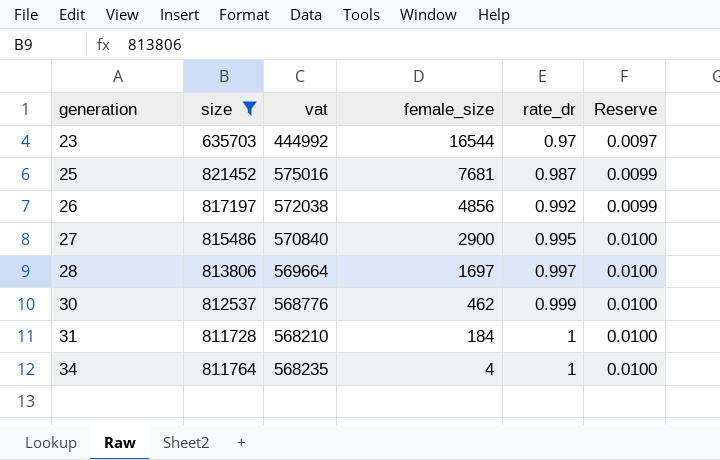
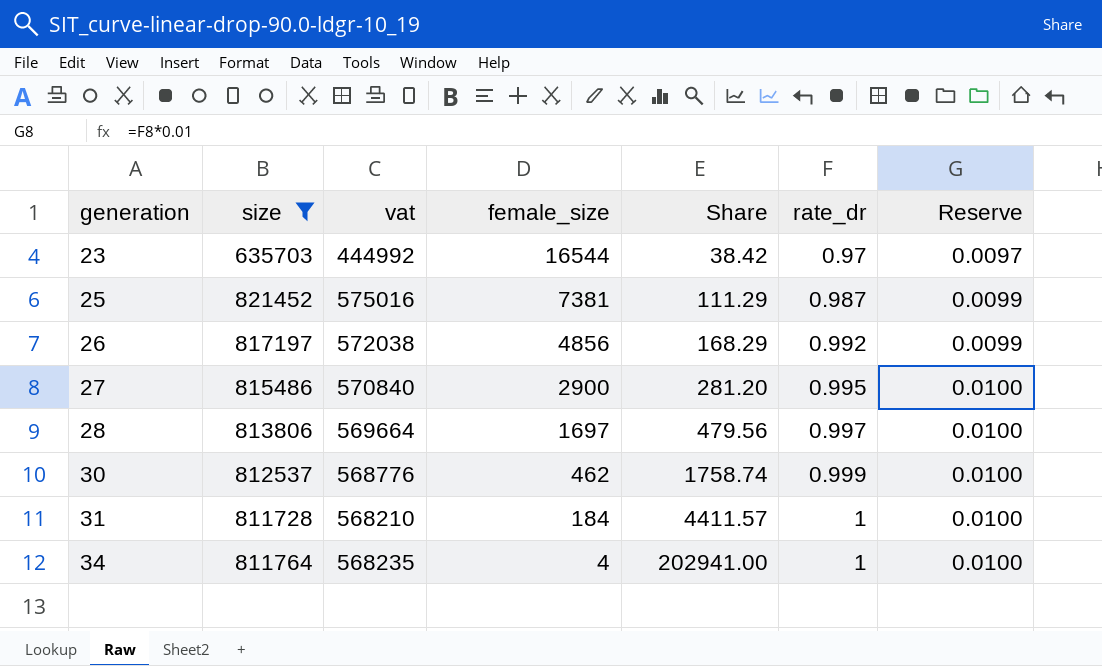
column Share | formula: none -> [size] / [female_size]
25 | female_size: 7681 -> 7381

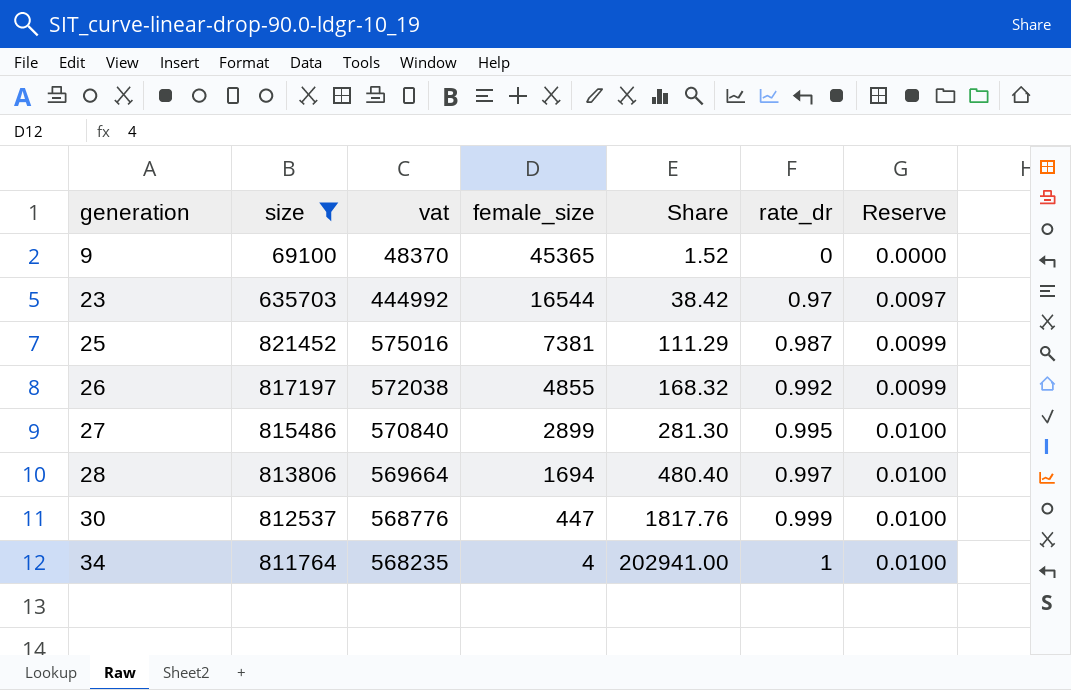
row 31: 811728 | 568210 | 184 | 4411.57 | 1 | 0.0100 -> none
row 9: none -> 69100 | 48370 | 45365 | 1.52 | 0 | 0.0000
26 | female_size: 4856 -> 4855
26 | Share: 168.29 -> 168.32
27 | female_size: 2900 -> 2899
27 | Share: 281.20 -> 281.30
28 | female_size: 1697 -> 1694
28 | Share: 479.56 -> 480.40
30 | female_size: 462 -> 447
30 | Share: 1758.74 -> 1817.76

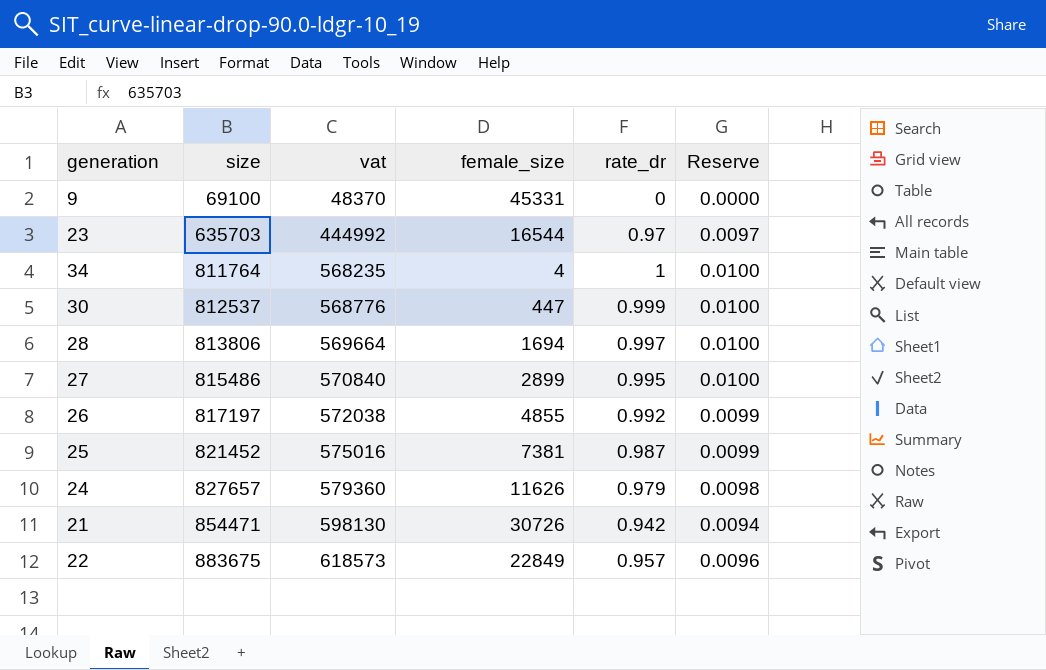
filter: size <= 821452 -> none
row order: generation ascending -> size ascending
column Share | formula: [size] / [female_size] -> none
9 | female_size: 45365 -> 45331

